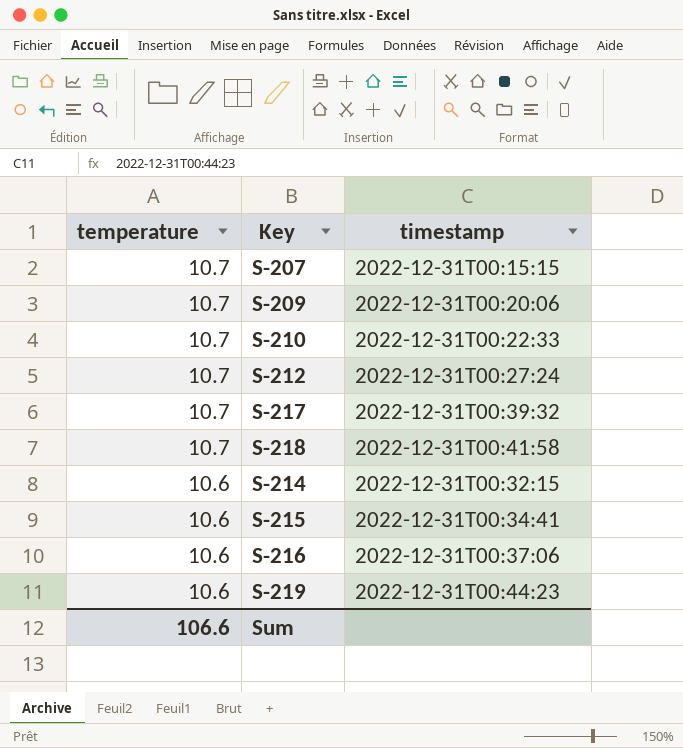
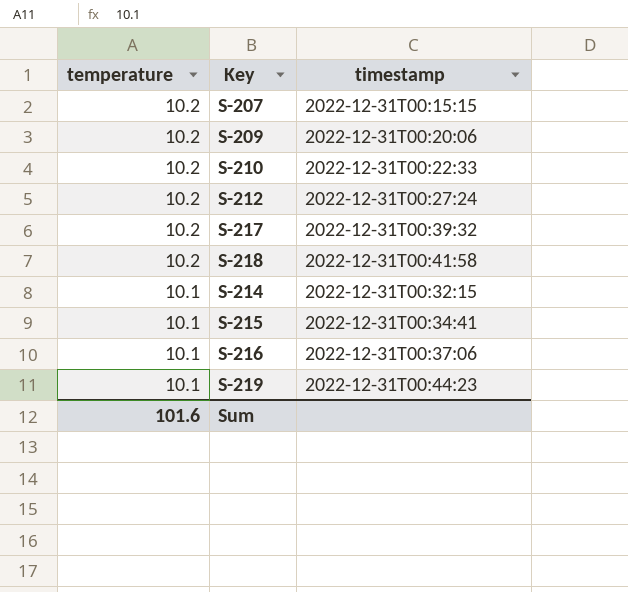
S-207 | temperature: 10.7 -> 10.2
S-209 | temperature: 10.7 -> 10.2
S-210 | temperature: 10.7 -> 10.2
S-212 | temperature: 10.7 -> 10.2
S-217 | temperature: 10.7 -> 10.2
S-218 | temperature: 10.7 -> 10.2
S-214 | temperature: 10.6 -> 10.1
S-215 | temperature: 10.6 -> 10.1
S-216 | temperature: 10.6 -> 10.1
S-219 | temperature: 10.6 -> 10.1
Sum | temperature: 106.6 -> 101.6

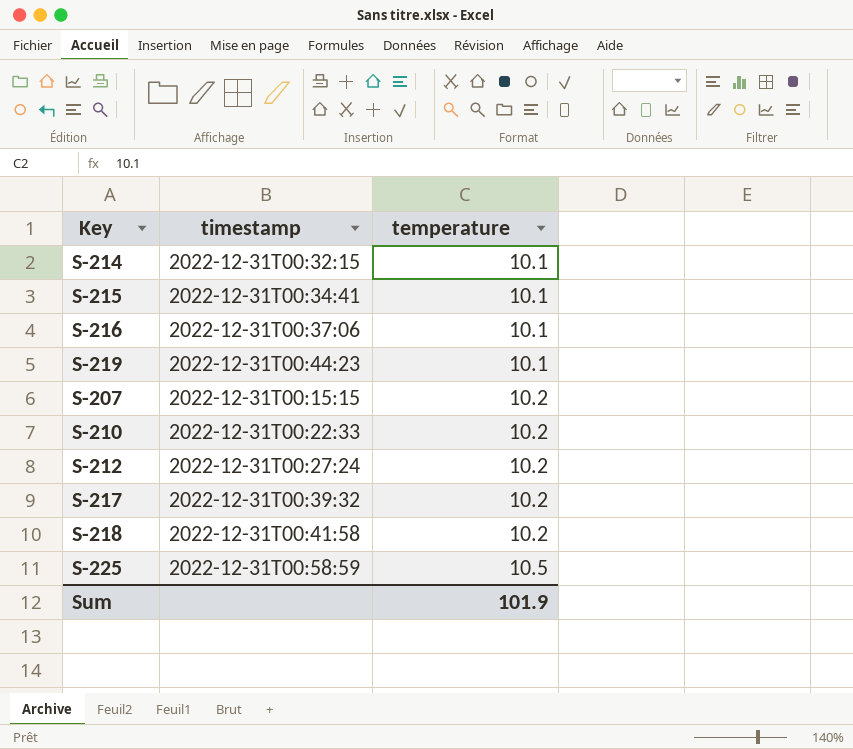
row order: temperature descending -> temperature ascending
column temperature | position: 1 -> 3
row S-209: 10.2 | 2022-12-31T00:20:06 -> none
row S-225: none -> 2022-12-31T00:58:59 | 10.5
Sum | temperature: 101.6 -> 101.9

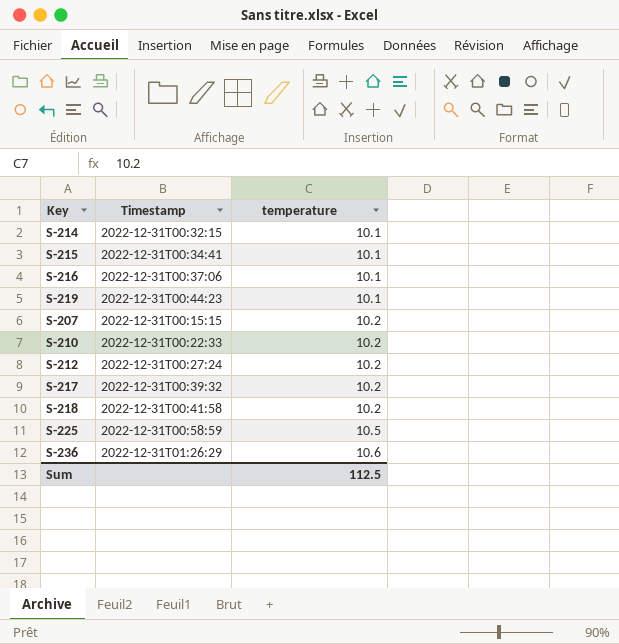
column name: timestamp -> Timestamp
row S-236: none -> 2022-12-31T01:26:29 | 10.6
Sum | temperature: 101.9 -> 112.5

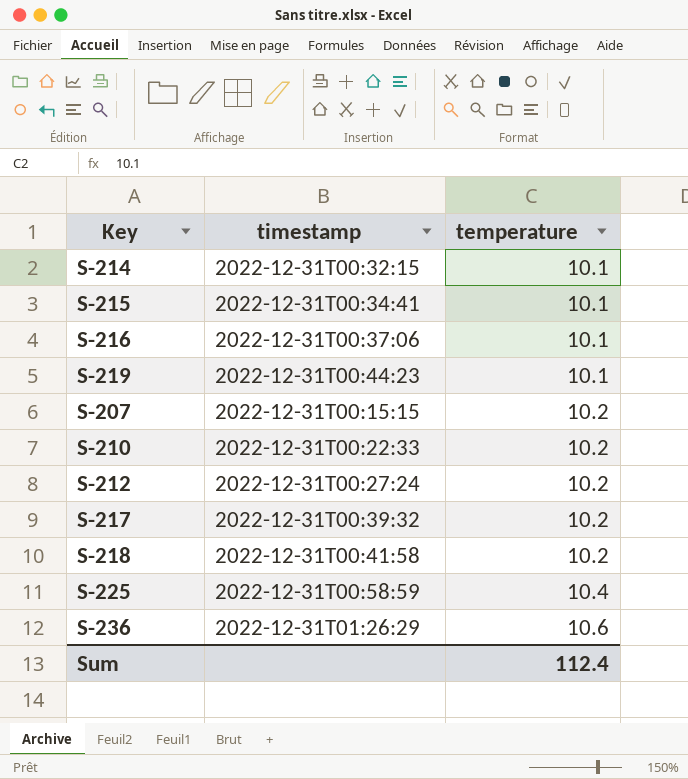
column name: Timestamp -> timestamp
S-225 | temperature: 10.5 -> 10.4
Sum | temperature: 112.5 -> 112.4

